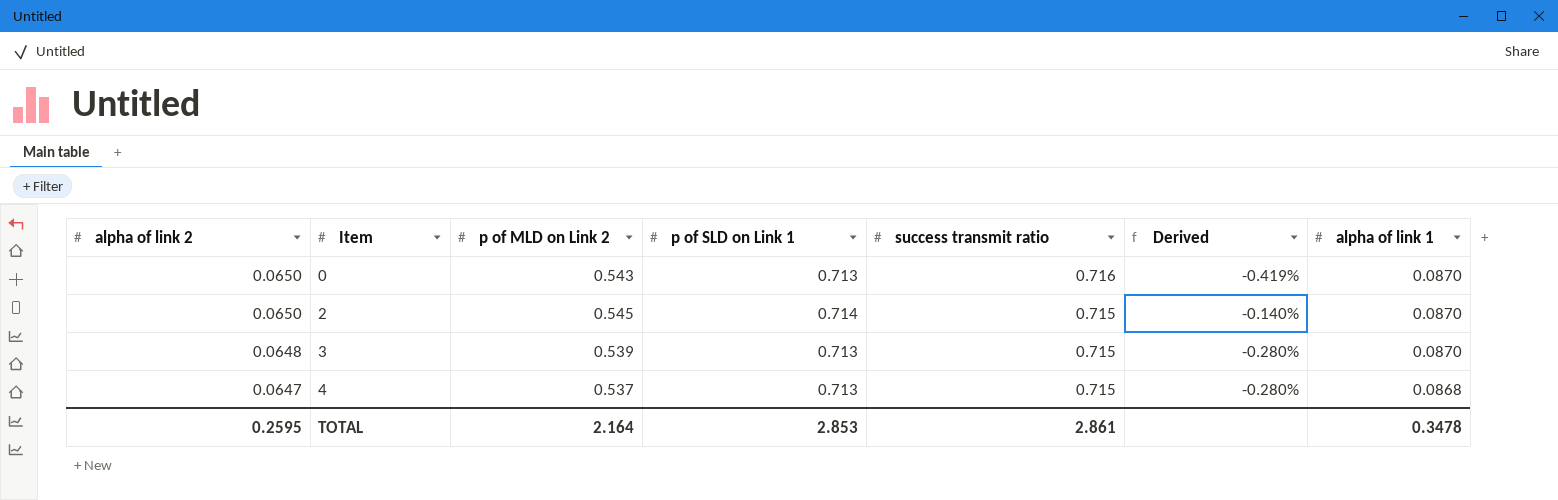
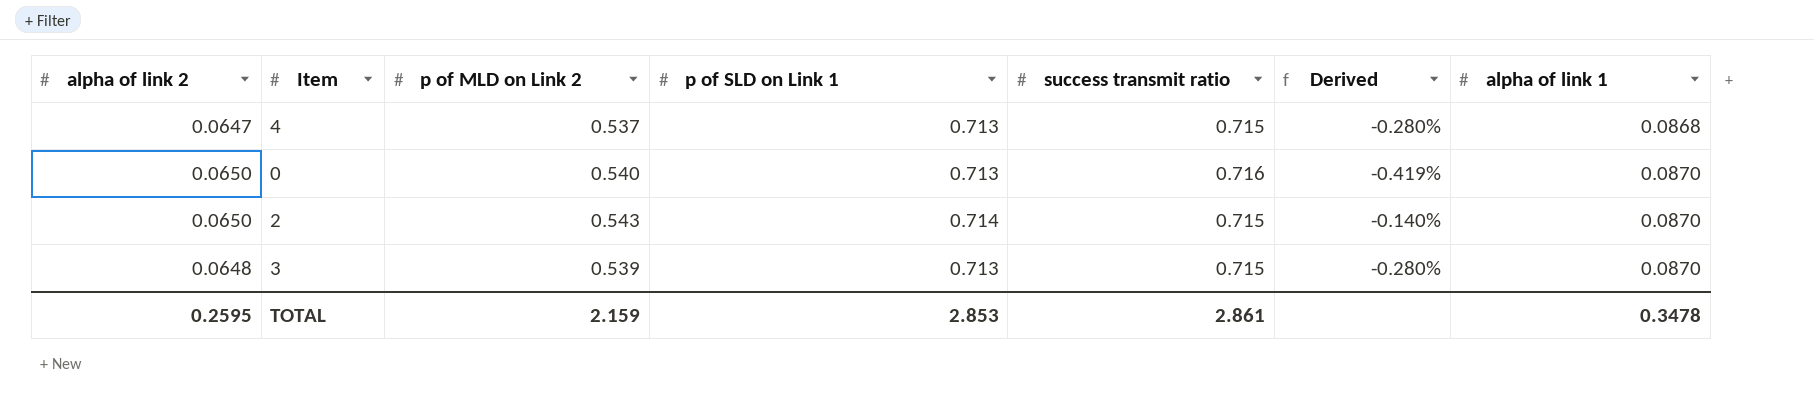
row order: alpha of link 2 descending -> alpha of link 1 ascending
0 | p of MLD on Link 2: 0.543 -> 0.540
2 | p of MLD on Link 2: 0.545 -> 0.543
TOTAL | p of MLD on Link 2: 2.164 -> 2.159

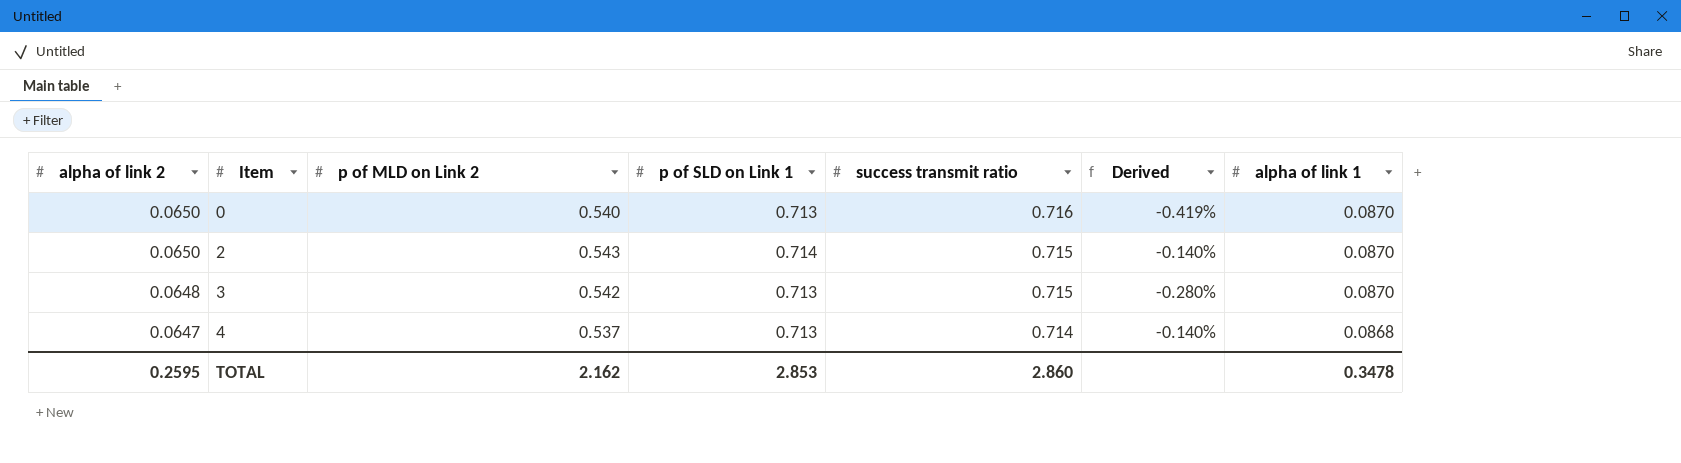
row order: alpha of link 1 ascending -> alpha of link 2 descending
3 | p of MLD on Link 2: 0.539 -> 0.542
4 | success transmit ratio: 0.715 -> 0.714
4 | Derived: -0.280% -> -0.140%
TOTAL | p of MLD on Link 2: 2.159 -> 2.162
TOTAL | success transmit ratio: 2.861 -> 2.860

